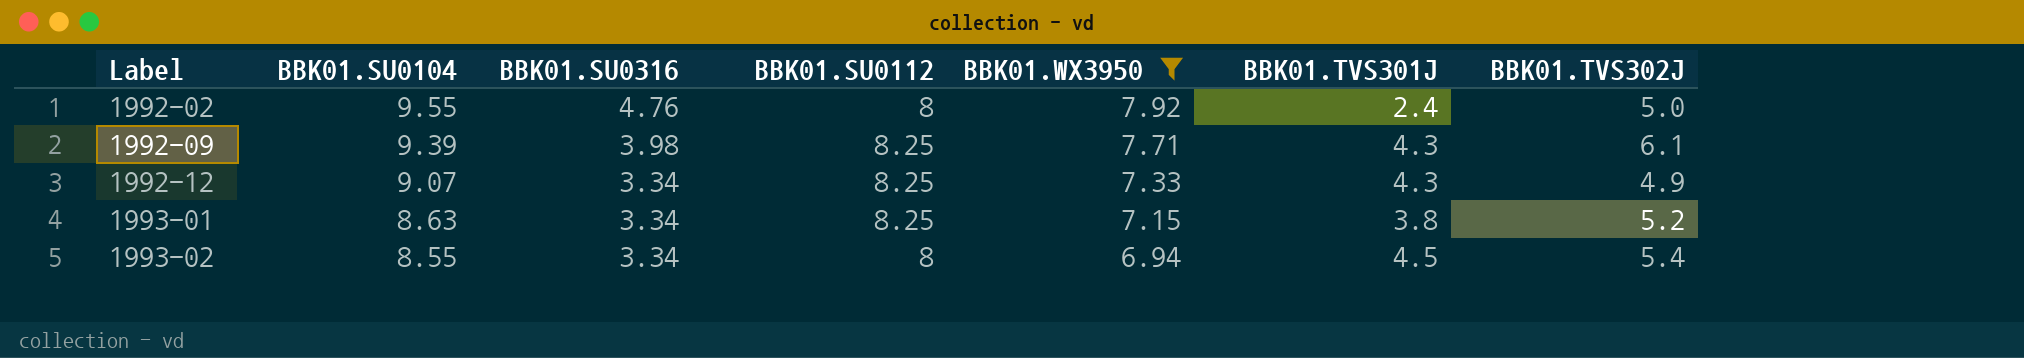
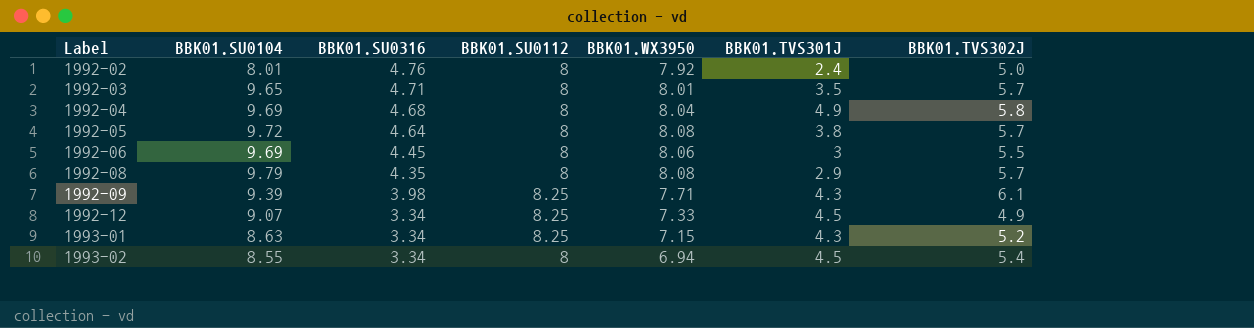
filter: BBK01.WX3950 <= 7.92 -> none
1992-02 | BBK01.SU0104: 9.55 -> 8.01
1992-12 | BBK01.TVS301J: 4.3 -> 4.5
1993-01 | BBK01.TVS301J: 3.8 -> 4.3

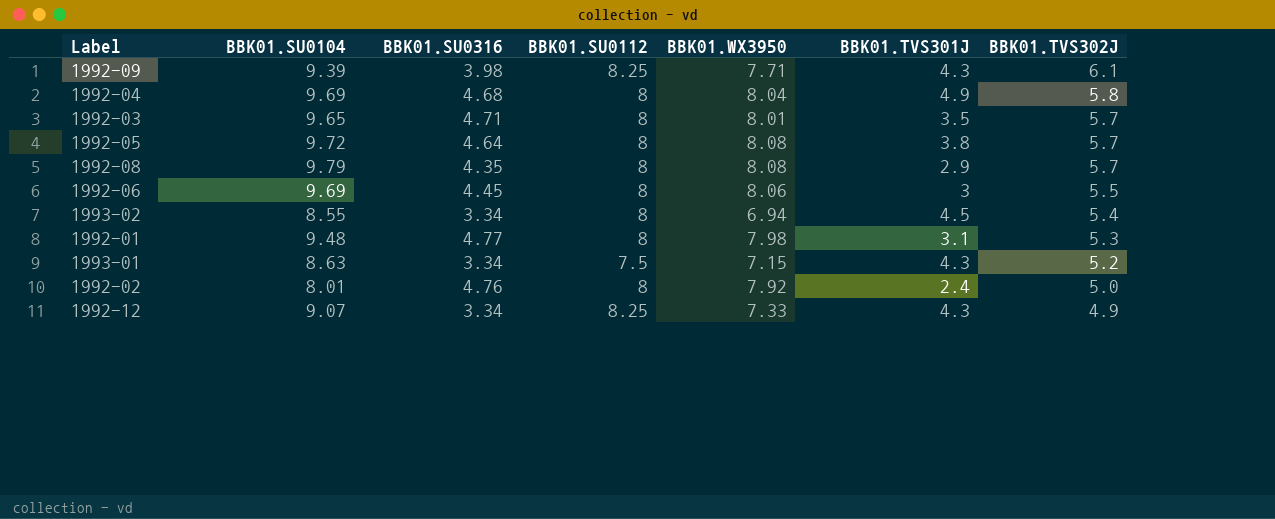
row order: Label ascending -> BBK01.TVS302J descending
row 1992-01: none -> 9.48 | 4.77 | 8 | 7.98 | 3.1 | 5.3
1993-01 | BBK01.SU0112: 8.25 -> 7.5
1992-12 | BBK01.TVS301J: 4.5 -> 4.3

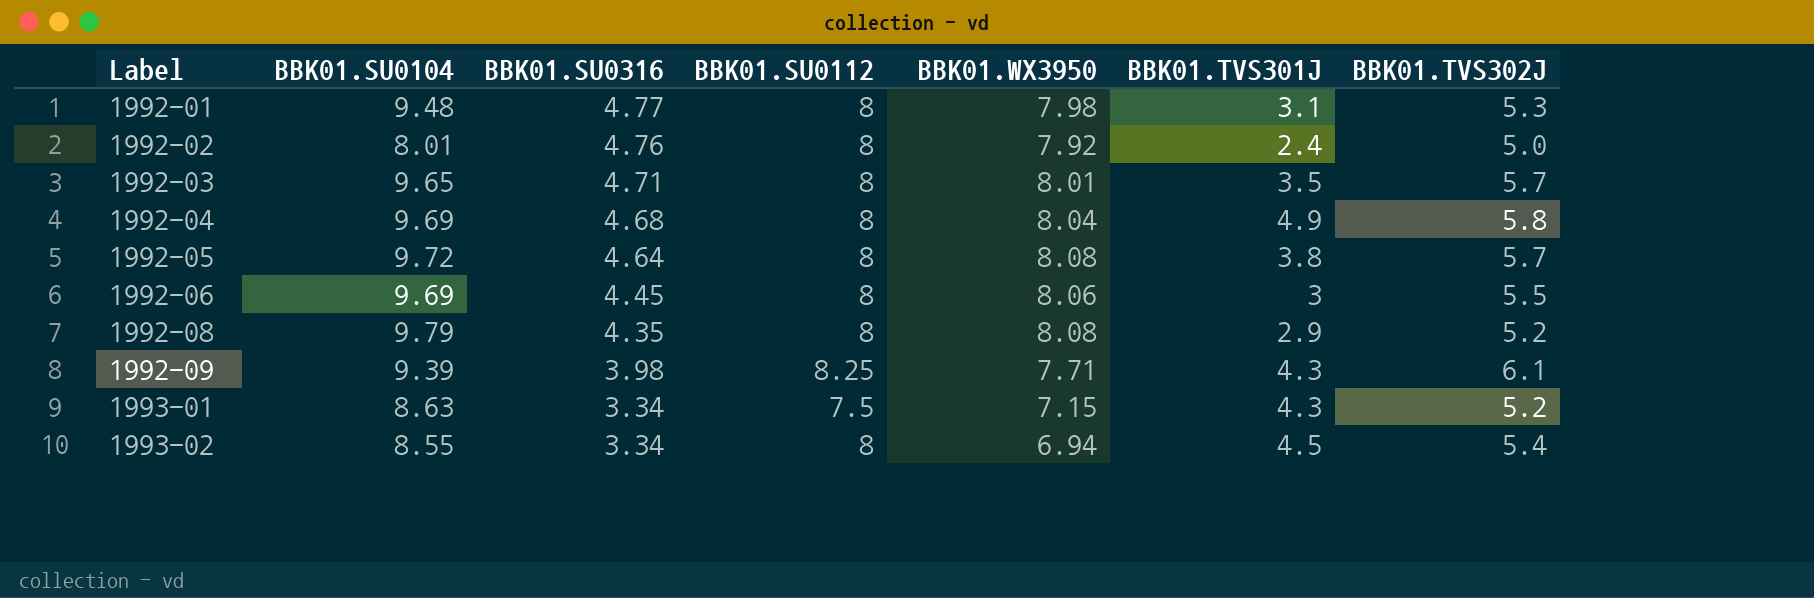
row order: BBK01.TVS302J descending -> Label ascending
row 1992-12: 9.07 | 3.34 | 8.25 | 7.33 | 4.3 | 4.9 -> none
1992-08 | BBK01.TVS302J: 5.7 -> 5.2

